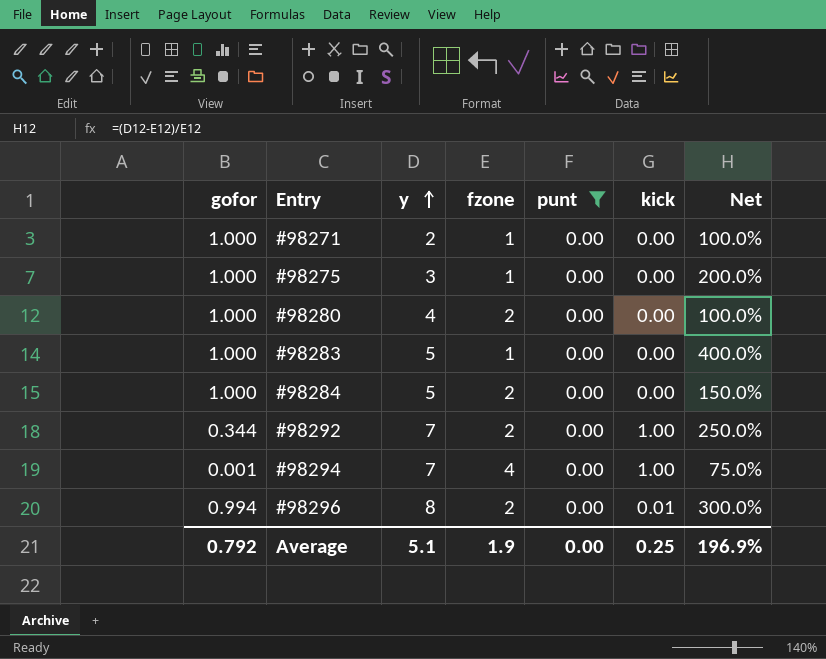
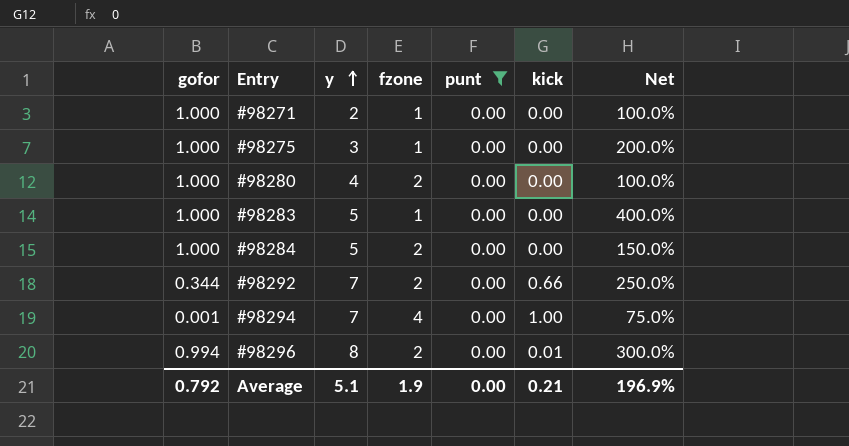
#98292 | kick: 1.00 -> 0.66
Average | kick: 0.25 -> 0.21

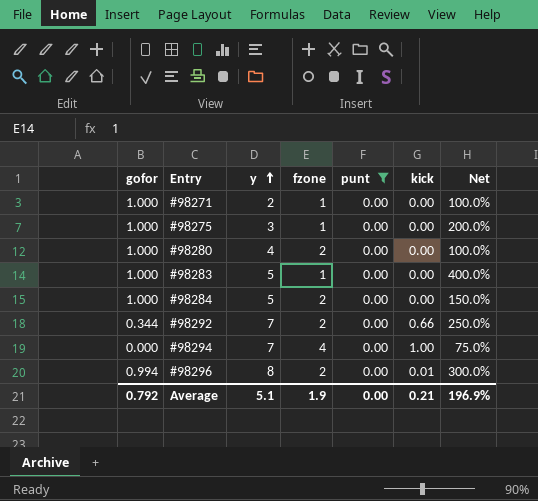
#98294 | gofor: 0.001 -> 0.000

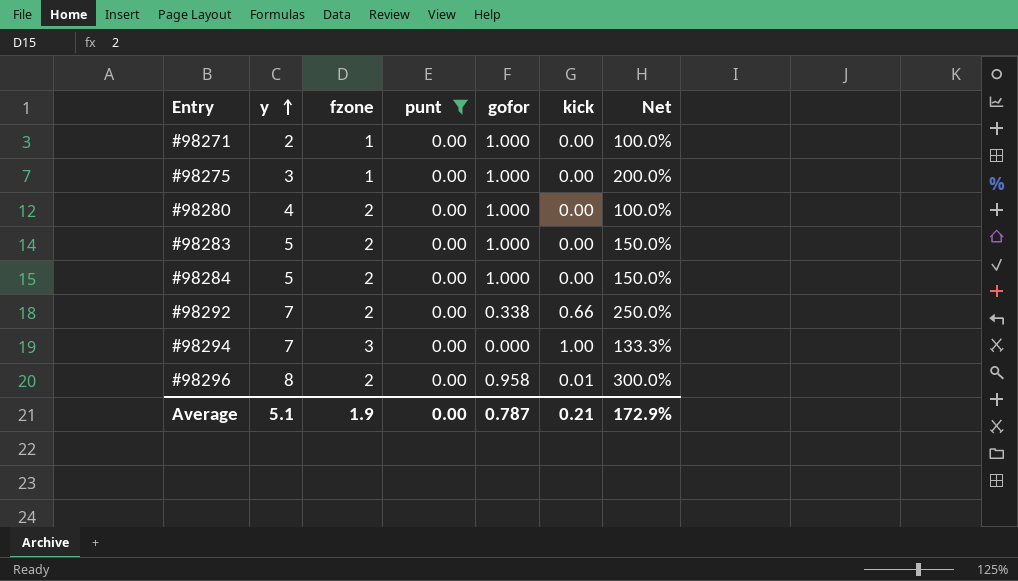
column gofor | position: 1 -> 5
#98283 | fzone: 1 -> 2
#98283 | Net: 400.0% -> 150.0%
#98292 | gofor: 0.344 -> 0.338
#98294 | fzone: 4 -> 3
#98294 | Net: 75.0% -> 133.3%
#98296 | gofor: 0.994 -> 0.958
Average | gofor: 0.792 -> 0.787
Average | Net: 196.9% -> 172.9%

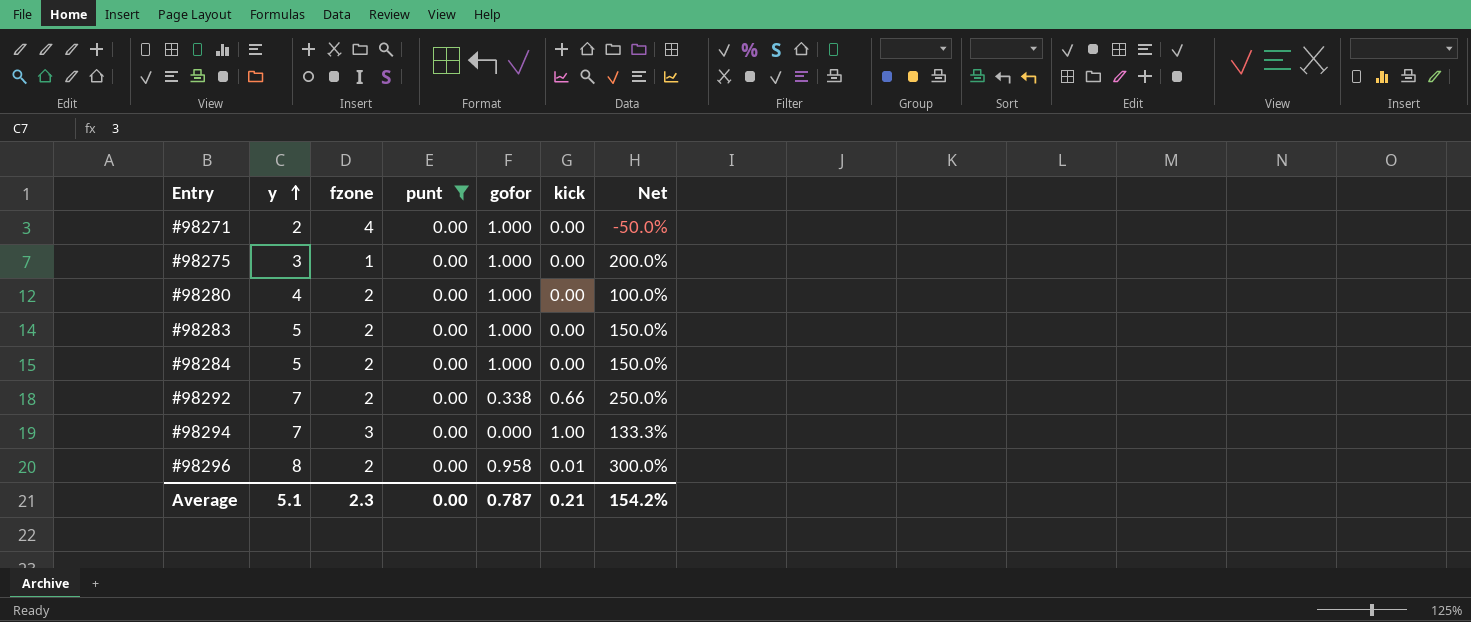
#98271 | fzone: 1 -> 4
#98271 | Net: 100.0% -> -50.0%
Average | fzone: 1.9 -> 2.3
Average | Net: 172.9% -> 154.2%

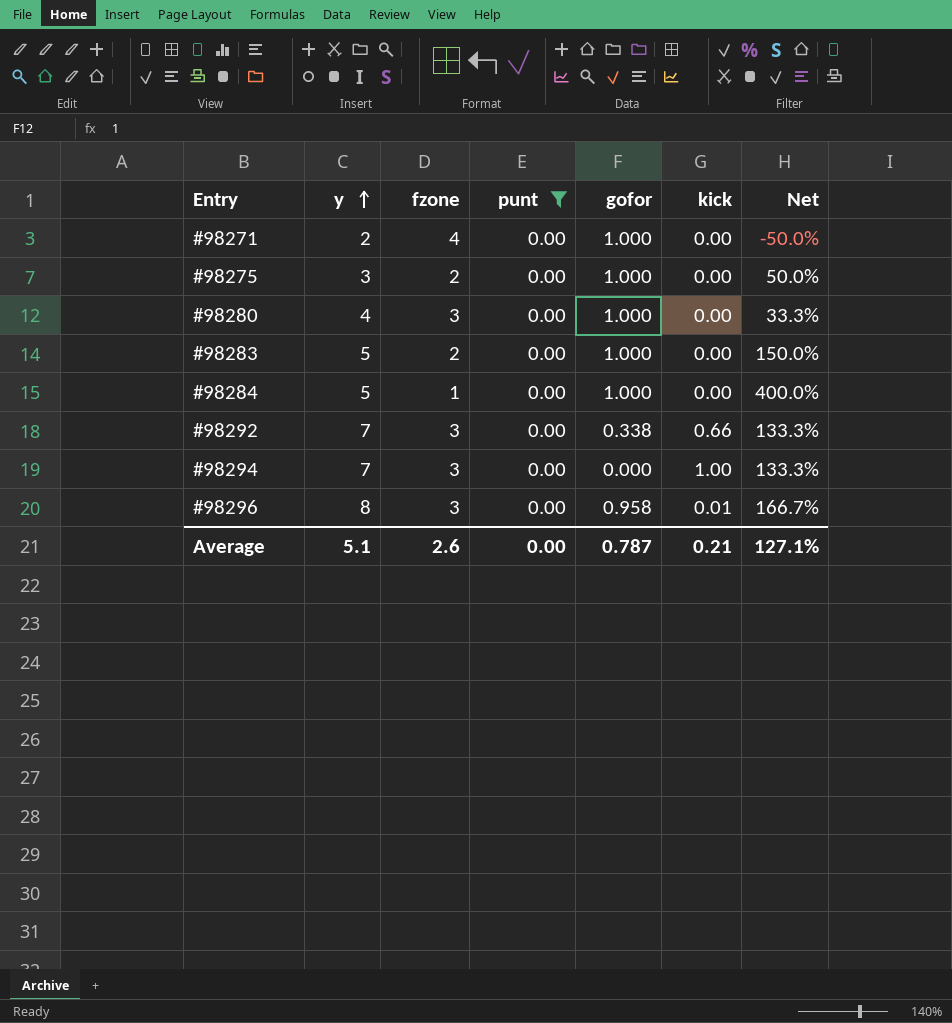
#98275 | fzone: 1 -> 2
#98275 | Net: 200.0% -> 50.0%
#98280 | fzone: 2 -> 3
#98280 | Net: 100.0% -> 33.3%
#98284 | fzone: 2 -> 1
#98284 | Net: 150.0% -> 400.0%
#98292 | fzone: 2 -> 3
#98292 | Net: 250.0% -> 133.3%
#98296 | fzone: 2 -> 3
#98296 | Net: 300.0% -> 166.7%
Average | fzone: 2.3 -> 2.6
Average | Net: 154.2% -> 127.1%

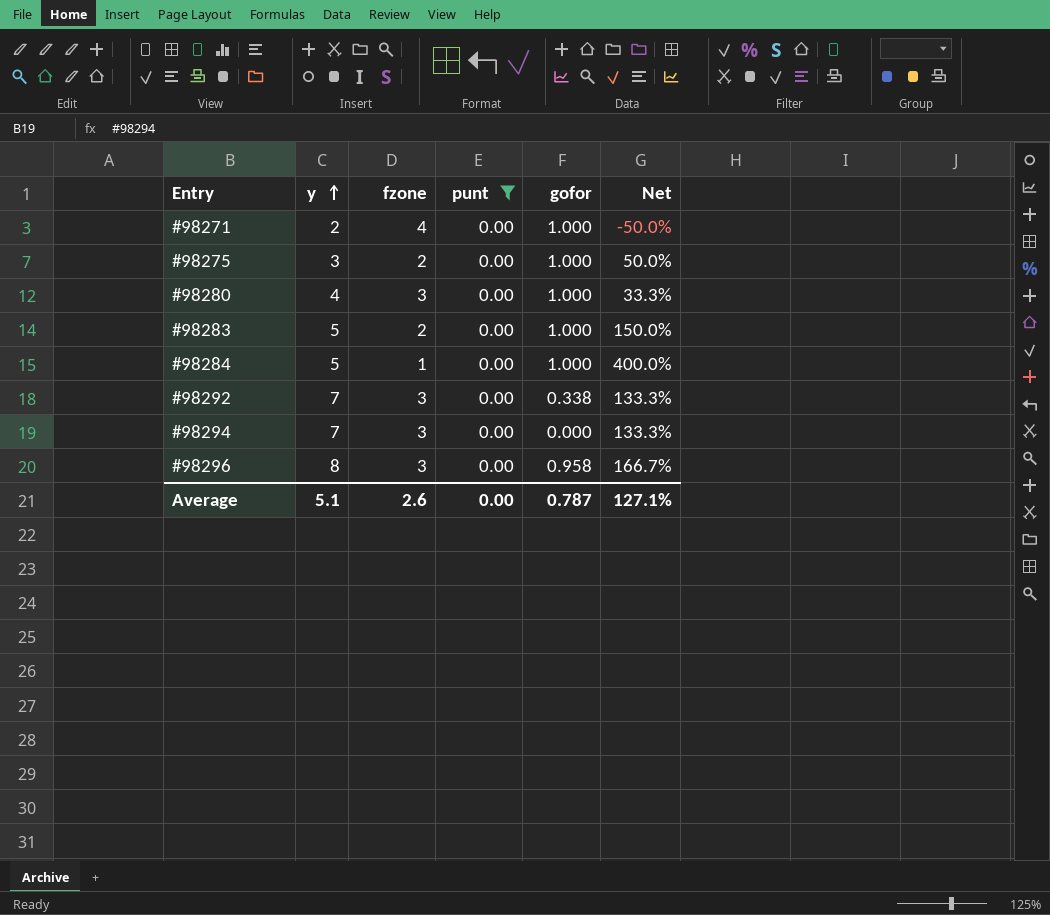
column kick | position: 6 -> none

